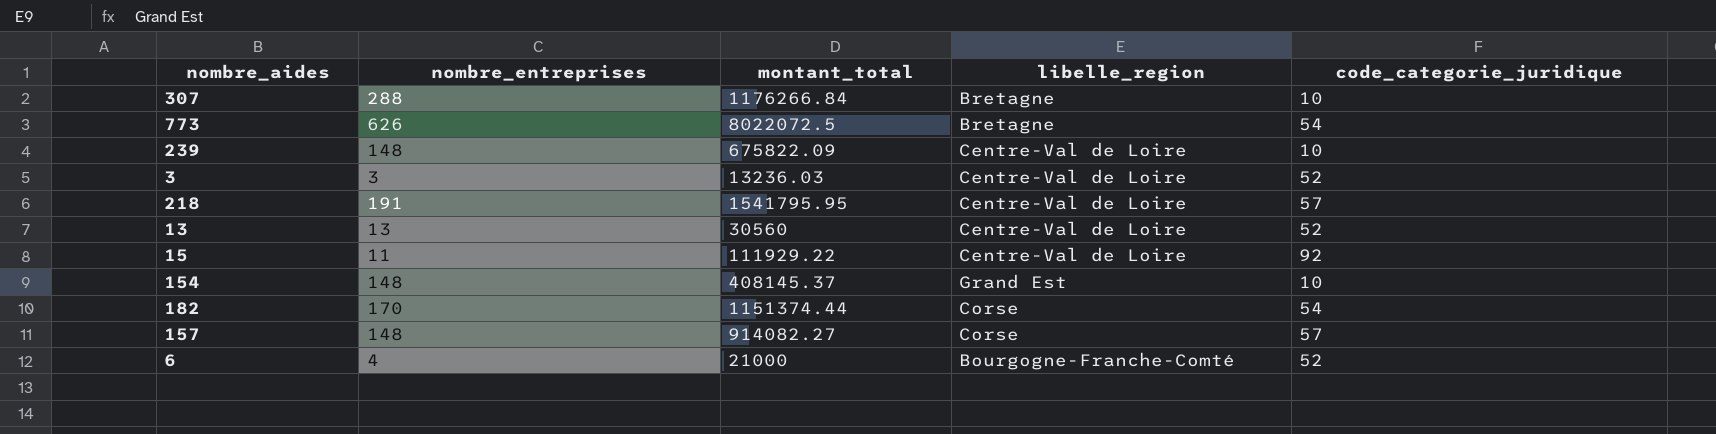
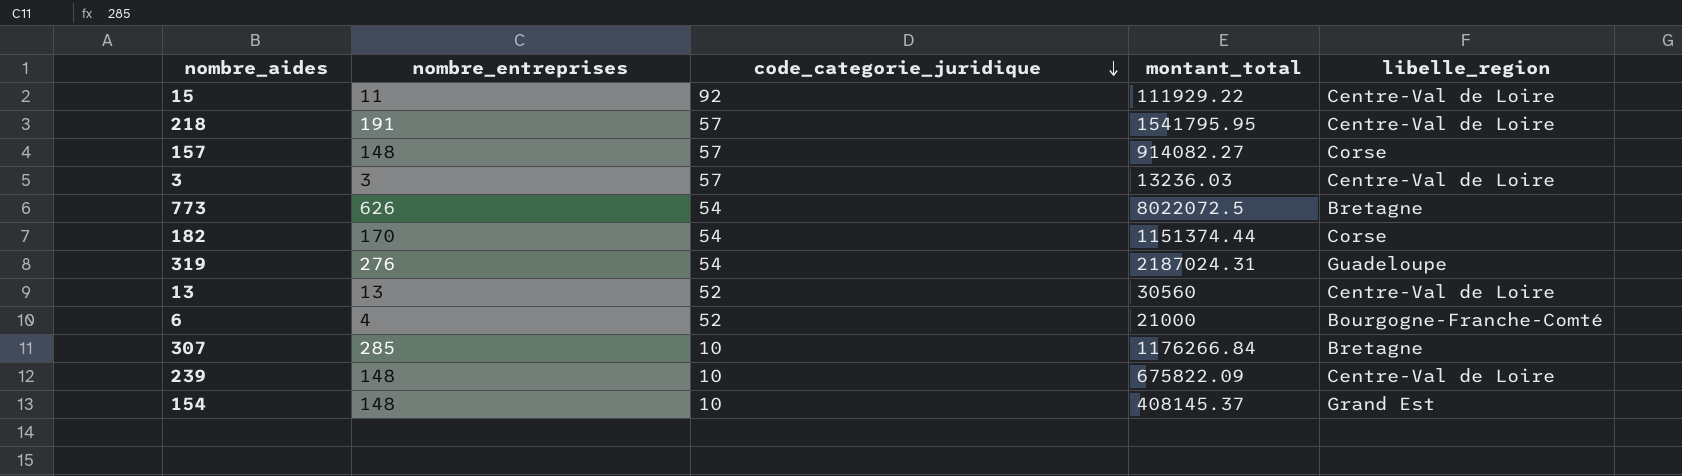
row order: none -> code_categorie_juridique descending
column code_categorie_juridique | position: 5 -> 3
3 | code_categorie_juridique: 52 -> 57
row 319: none -> 276 | 54 | 2187024.31 | Guadeloupe
307 | nombre_entreprises: 288 -> 285

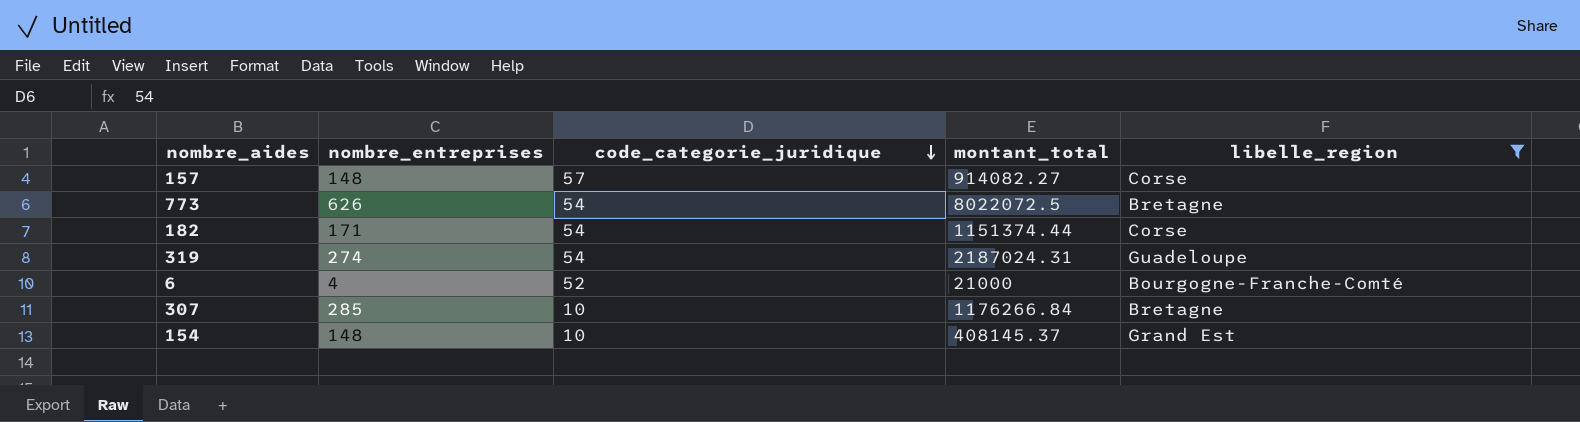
filter: none -> libelle_region != Centre-Val de Loire
182 | nombre_entreprises: 170 -> 171
319 | nombre_entreprises: 276 -> 274

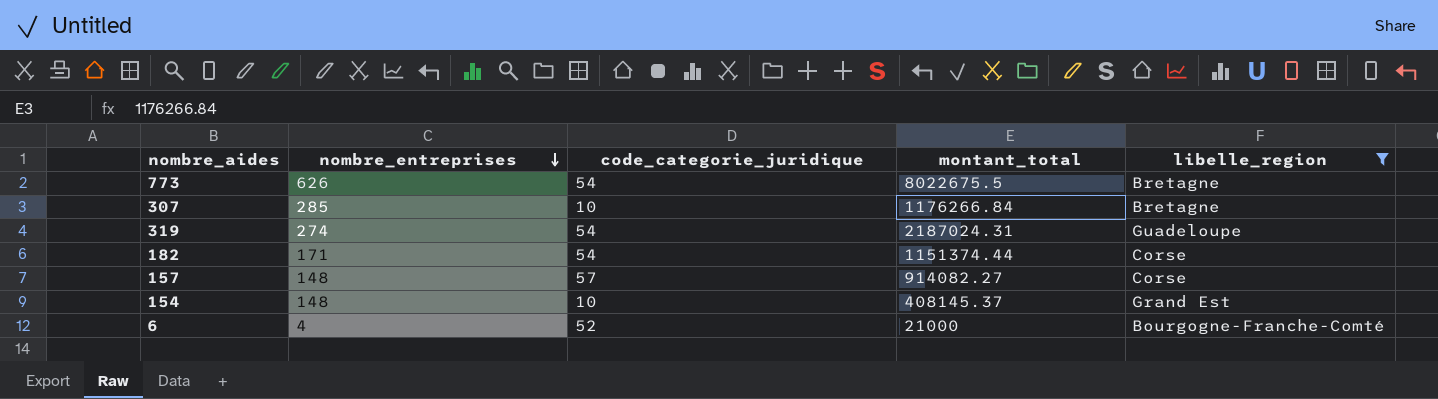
row order: code_categorie_juridique descending -> nombre_entreprises descending
773 | montant_total: 8022072.5 -> 8022675.5

